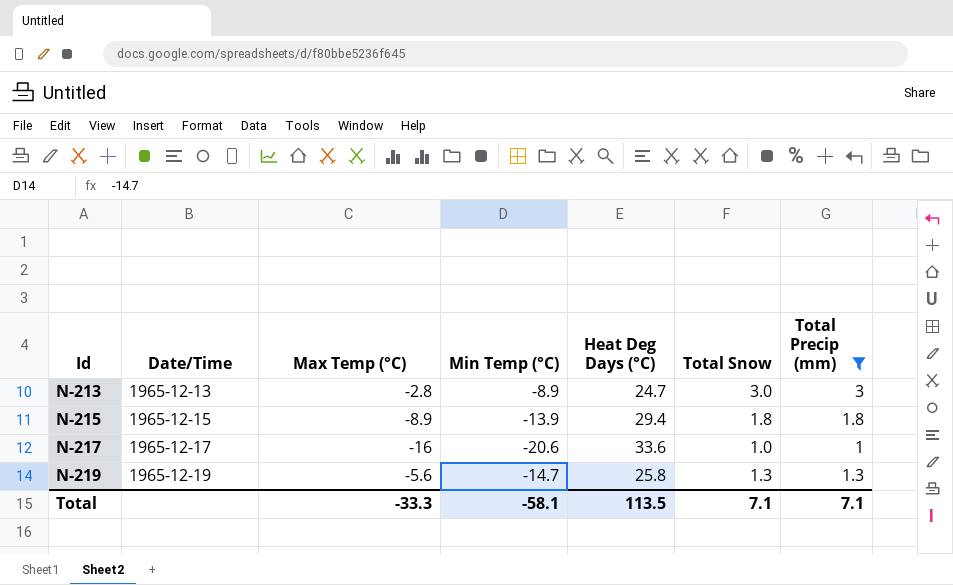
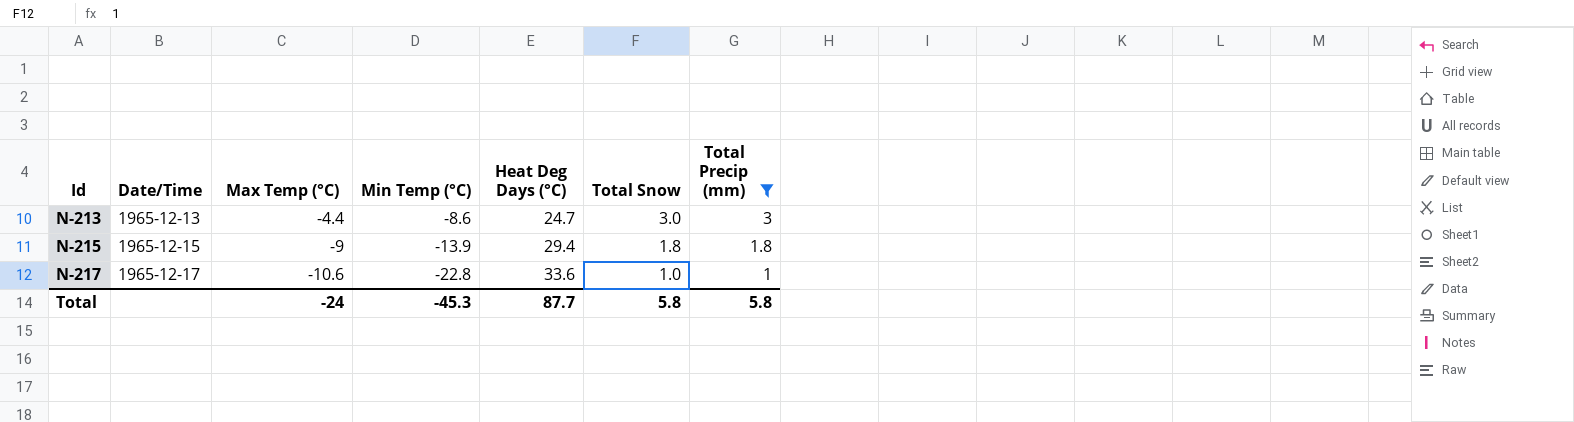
row N-219: 1965-12-19 | -5.6 | -14.7 | 25.8 | 1.3 | 1.3 -> none
N-213 | Max Temp (°C): -2.8 -> -4.4
N-213 | Min Temp (°C): -8.9 -> -8.6
N-215 | Max Temp (°C): -8.9 -> -9
N-217 | Max Temp (°C): -16 -> -10.6
N-217 | Min Temp (°C): -20.6 -> -22.8
Total | Max Temp (°C): -33.3 -> -24
Total | Min Temp (°C): -58.1 -> -45.3
Total | Heat Deg Days (°C): 113.5 -> 87.7
Total | Total Snow: 7.1 -> 5.8
Total | Total Precip (mm): 7.1 -> 5.8

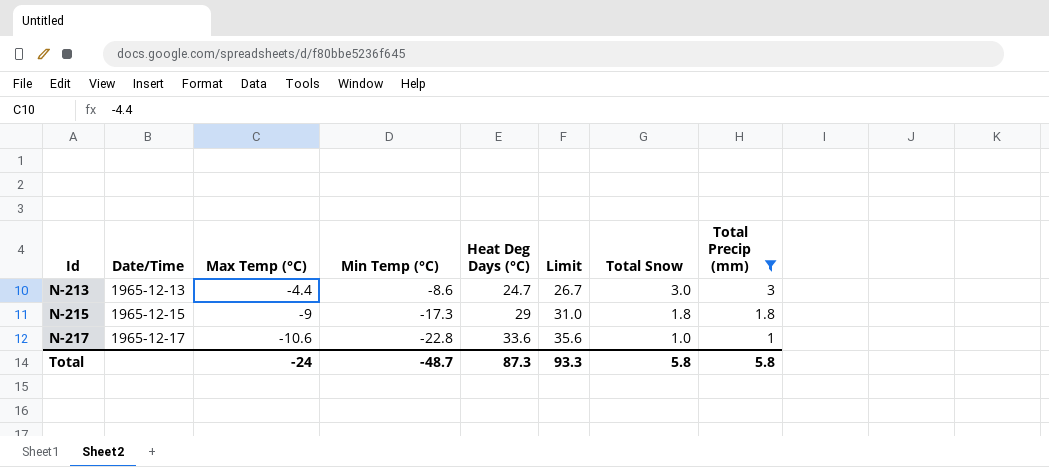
column Limit | formula: none -> [Heat Deg Days (°C)] + 2
N-215 | Min Temp (°C): -13.9 -> -17.3
N-215 | Heat Deg Days (°C): 29.4 -> 29
Total | Min Temp (°C): -45.3 -> -48.7
Total | Heat Deg Days (°C): 87.7 -> 87.3

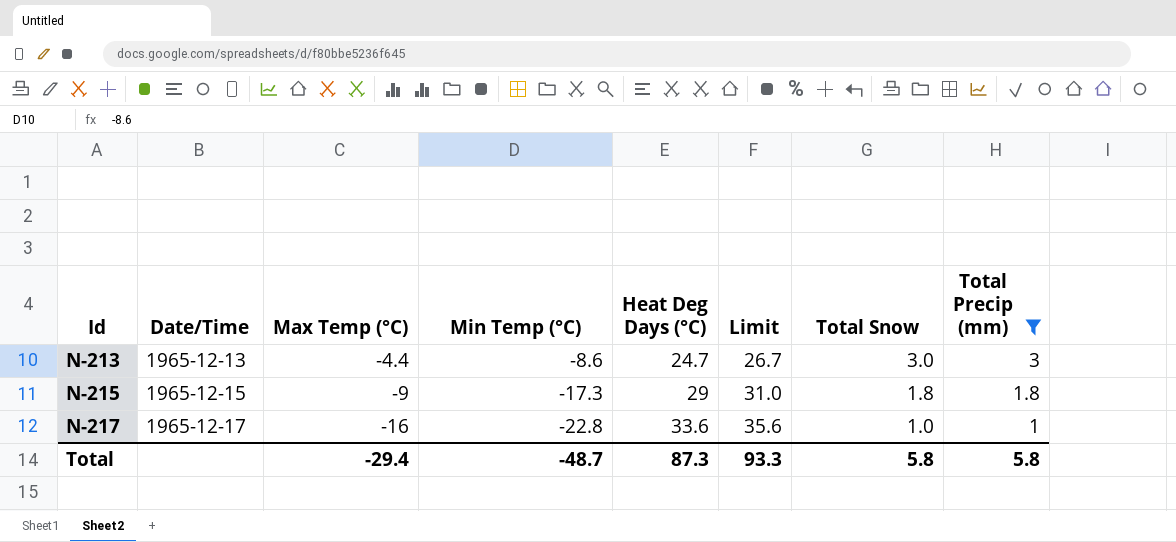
N-217 | Max Temp (°C): -10.6 -> -16
Total | Max Temp (°C): -24 -> -29.4

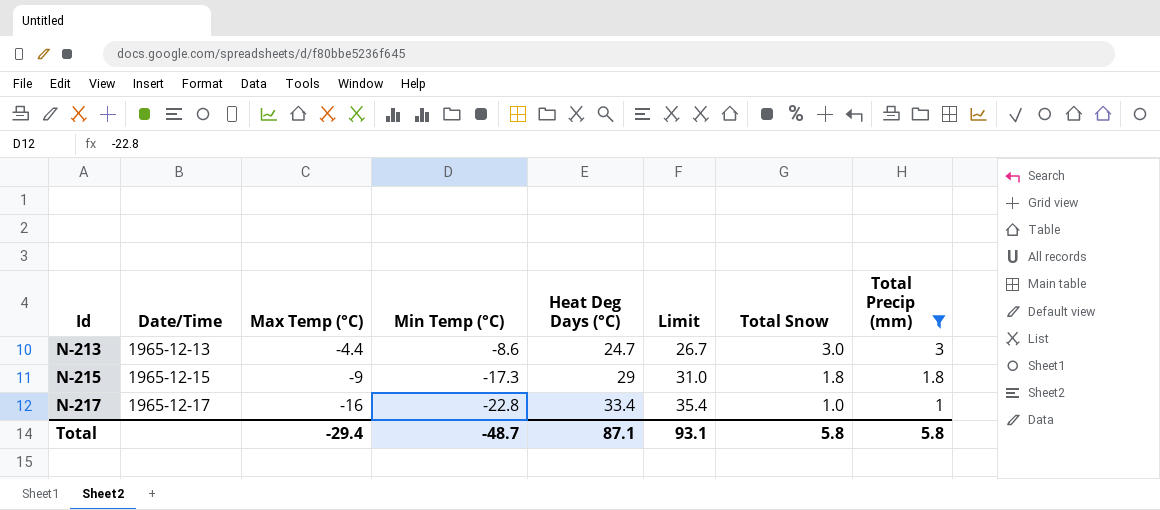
N-217 | Heat Deg Days (°C): 33.6 -> 33.4
N-217 | Limit: 35.6 -> 35.4
Total | Heat Deg Days (°C): 87.3 -> 87.1
Total | Limit: 93.3 -> 93.1

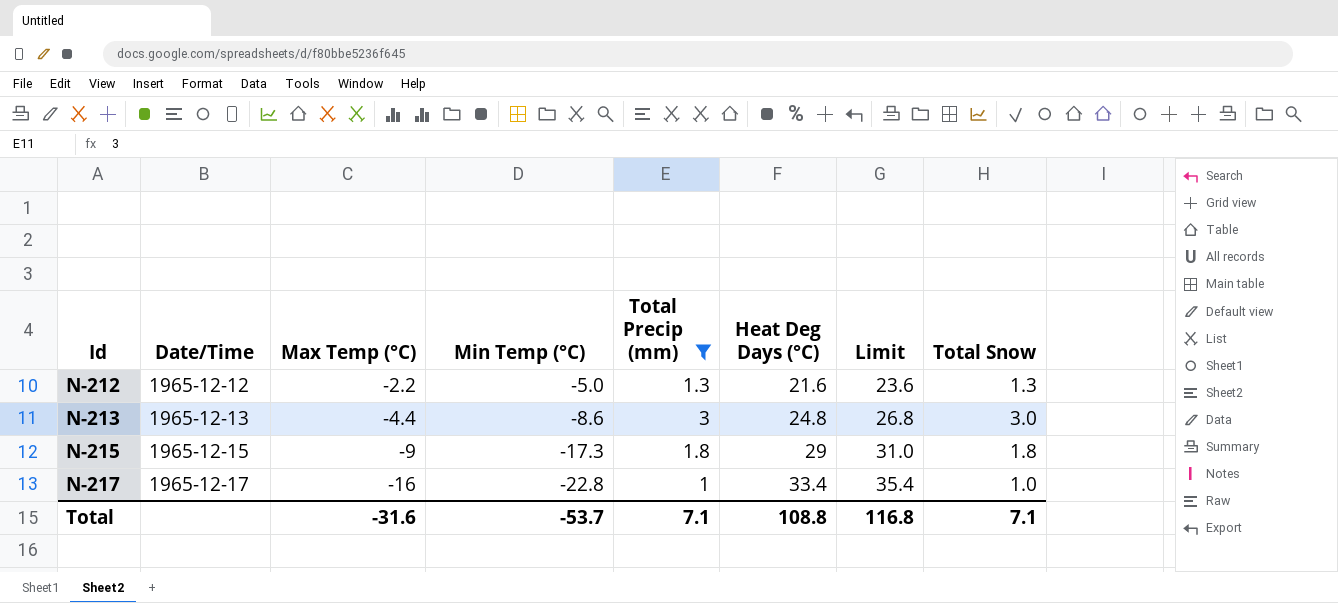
column Total Precip (mm) | position: 8 -> 5
row N-212: none -> 1965-12-12 | -2.2 | -5.0 | 1.3 | 21.6 | 23.6 | 1.3
N-213 | Heat Deg Days (°C): 24.7 -> 24.8
N-213 | Limit: 26.7 -> 26.8
Total | Max Temp (°C): -29.4 -> -31.6
Total | Min Temp (°C): -48.7 -> -53.7
Total | Total Precip (mm): 5.8 -> 7.1
Total | Heat Deg Days (°C): 87.1 -> 108.8
Total | Limit: 93.1 -> 116.8
Total | Total Snow: 5.8 -> 7.1

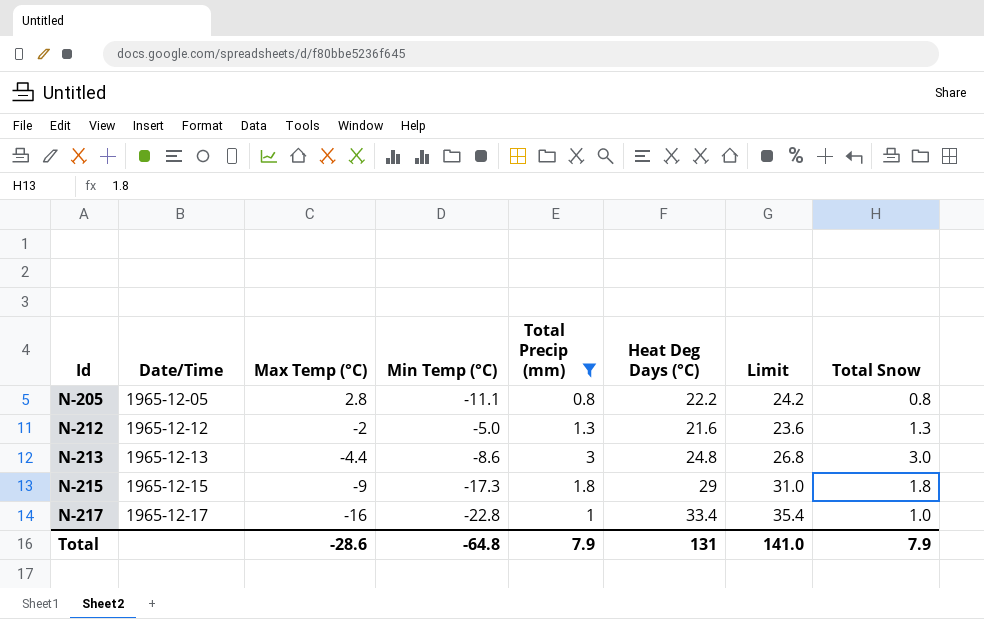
row N-205: none -> 1965-12-05 | 2.8 | -11.1 | 0.8 | 22.2 | 24.2 | 0.8
N-212 | Max Temp (°C): -2.2 -> -2
Total | Max Temp (°C): -31.6 -> -28.6
Total | Min Temp (°C): -53.7 -> -64.8
Total | Total Precip (mm): 7.1 -> 7.9
Total | Heat Deg Days (°C): 108.8 -> 131
Total | Limit: 116.8 -> 141.0
Total | Total Snow: 7.1 -> 7.9

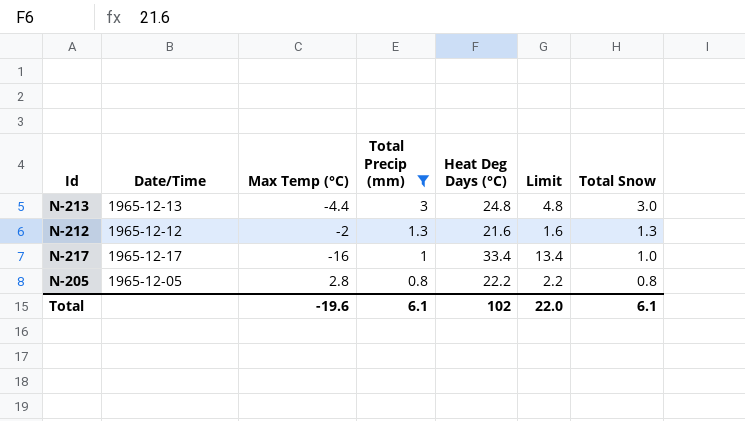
row order: Id ascending -> Total Precip (mm) descending
column Min Temp (°C) | position: 4 -> none
column Limit | formula: [Heat Deg Days (°C)] + 2 -> [Heat Deg Days (°C)] - 20
row N-215: 1965-12-15 | -9 | -17.3 | 1.8 | 29 | 31.0 | 1.8 -> none
Total | Max Temp (°C): -28.6 -> -19.6
Total | Total Precip (mm): 7.9 -> 6.1
Total | Heat Deg Days (°C): 131 -> 102
Total | Limit: 141.0 -> 22.0
Total | Total Snow: 7.9 -> 6.1

